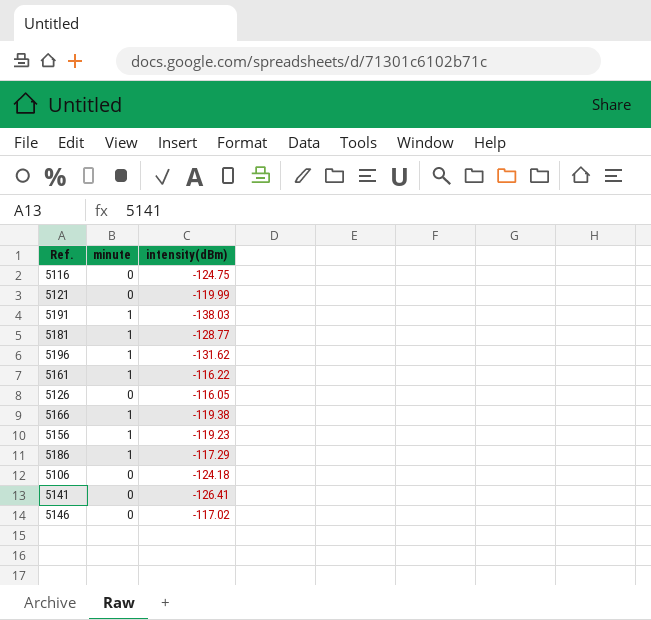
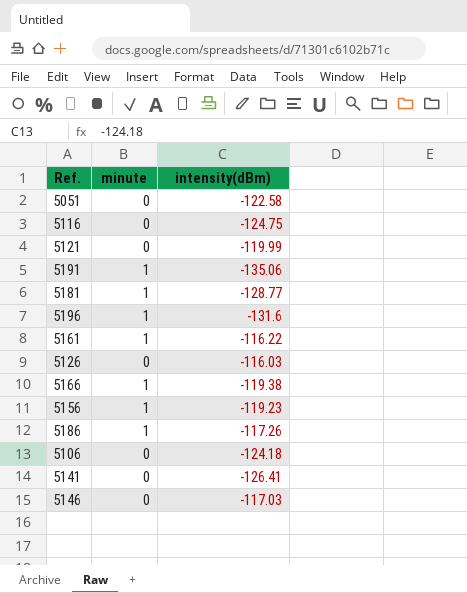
row 5051: none -> 0 | -122.58
5191 | intensity(dBm): -138.03 -> -135.06
5196 | intensity(dBm): -131.62 -> -131.6
5126 | intensity(dBm): -116.05 -> -116.03
5186 | intensity(dBm): -117.29 -> -117.26
5146 | intensity(dBm): -117.02 -> -117.03

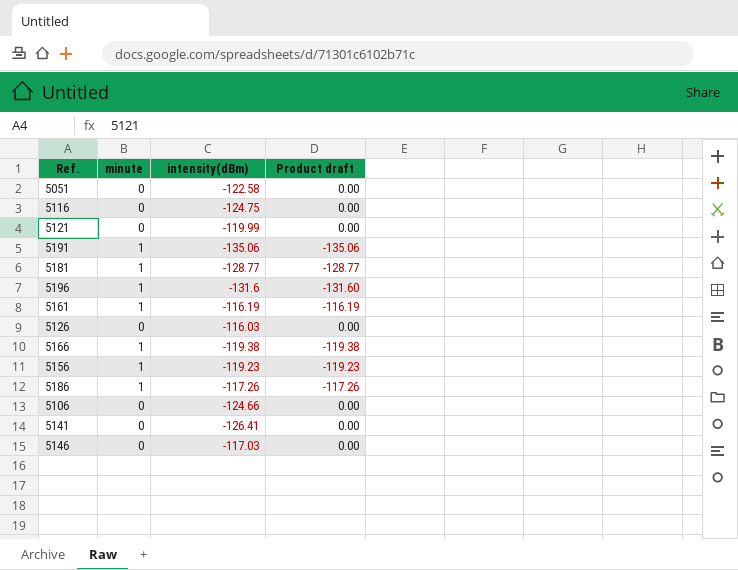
column Product draft | formula: none -> [minute] * [intensity(dBm)]
5161 | intensity(dBm): -116.22 -> -116.19
5106 | intensity(dBm): -124.18 -> -124.66

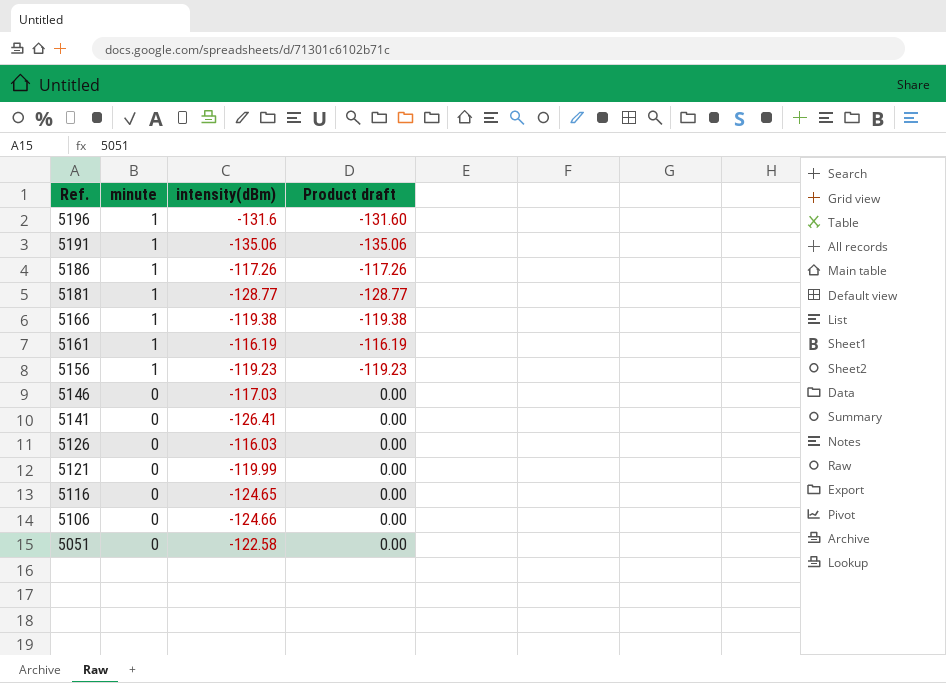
row order: none -> Ref. descending
5116 | intensity(dBm): -124.75 -> -124.65

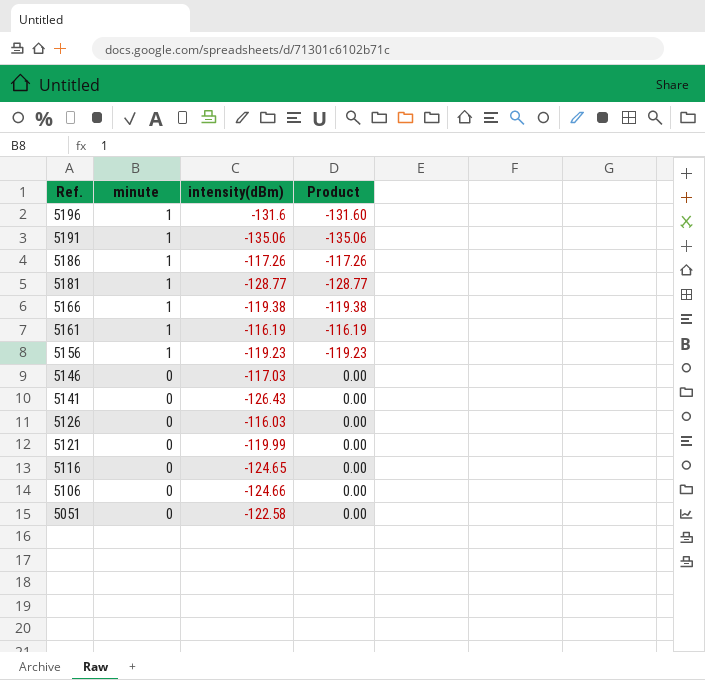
column name: Product draft -> Product
5141 | intensity(dBm): -126.41 -> -126.43

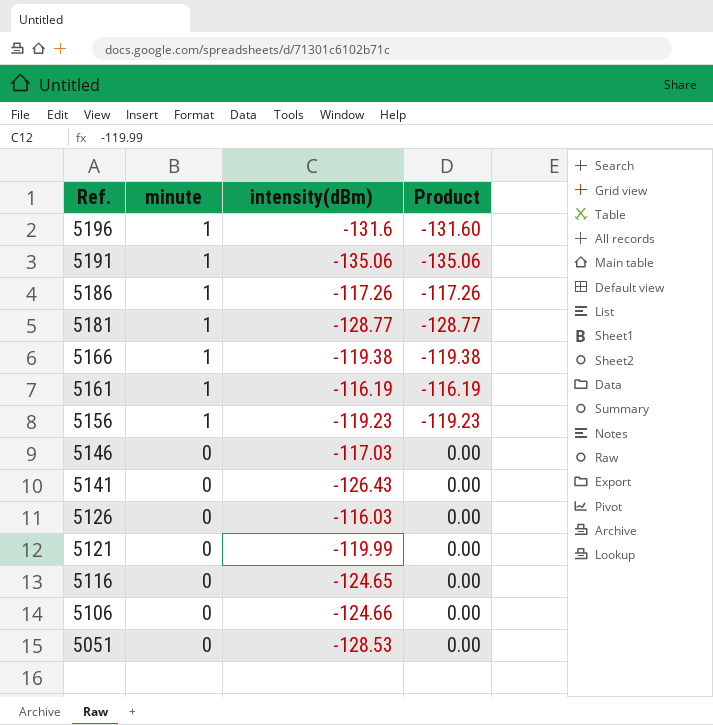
5051 | intensity(dBm): -122.58 -> -128.53

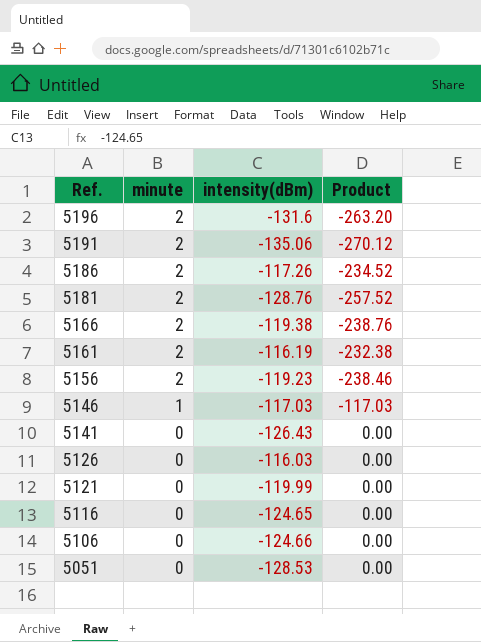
5196 | minute: 1 -> 2
5196 | Product: -131.60 -> -263.20
5191 | minute: 1 -> 2
5191 | Product: -135.06 -> -270.12
5186 | minute: 1 -> 2
5186 | Product: -117.26 -> -234.52
5181 | minute: 1 -> 2
5181 | intensity(dBm): -128.77 -> -128.76
5181 | Product: -128.77 -> -257.52
5166 | minute: 1 -> 2
5166 | Product: -119.38 -> -238.76
5161 | minute: 1 -> 2
5161 | Product: -116.19 -> -232.38
5156 | minute: 1 -> 2
5156 | Product: -119.23 -> -238.46
5146 | minute: 0 -> 1
5146 | Product: 0.00 -> -117.03

